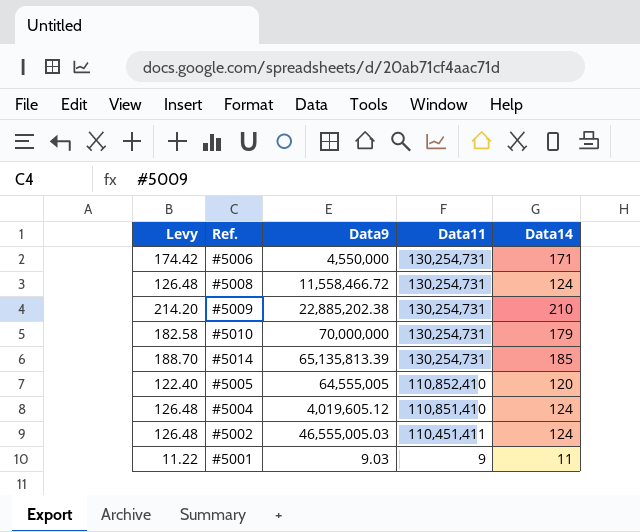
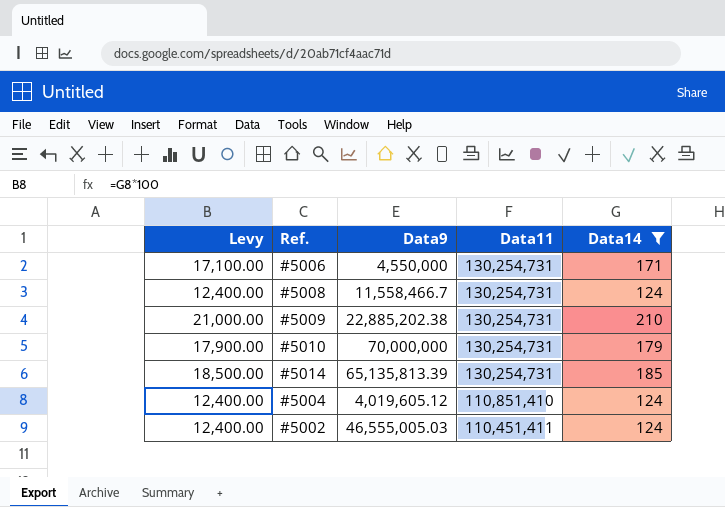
filter: none -> Data14 >= 124
column Levy | formula: [Data14] * 1.02 -> [Data14] * 100
#5008 | Data9: 11,558,466.72 -> 11,558,466.7

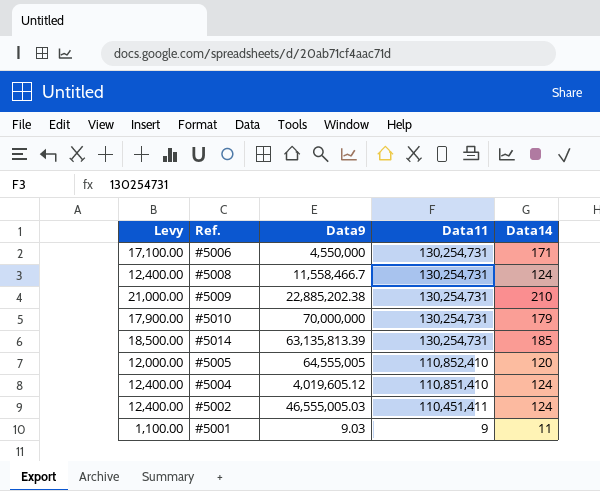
filter: Data14 >= 124 -> none
#5014 | Data9: 65,135,813.39 -> 63,135,813.39

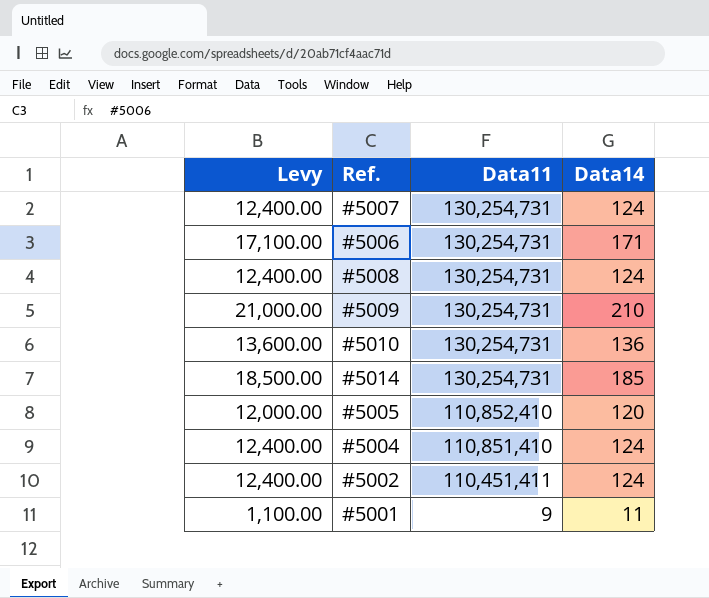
column Data9 | position: 3 -> none
row #5007: none -> 12,400.00 | 130,254,731 | 124
#5010 | Levy: 17,900.00 -> 13,600.00
#5010 | Data14: 179 -> 136

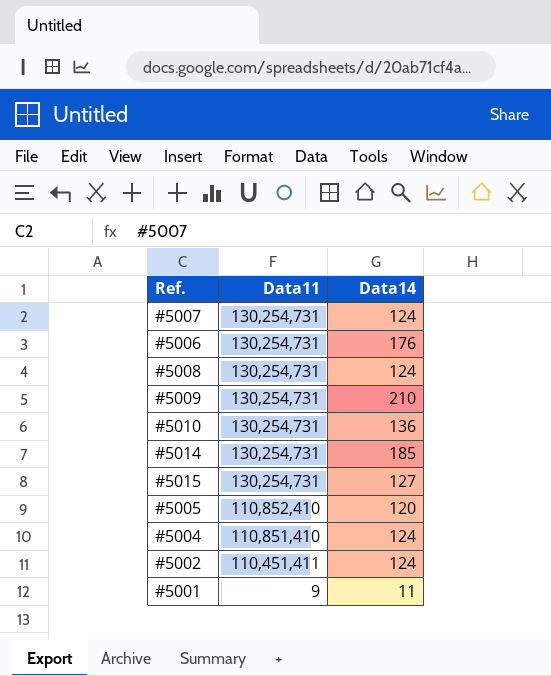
column Levy | formula: [Data14] * 100 -> none
#5006 | Data14: 171 -> 176
row #5015: none -> 130,254,731 | 127

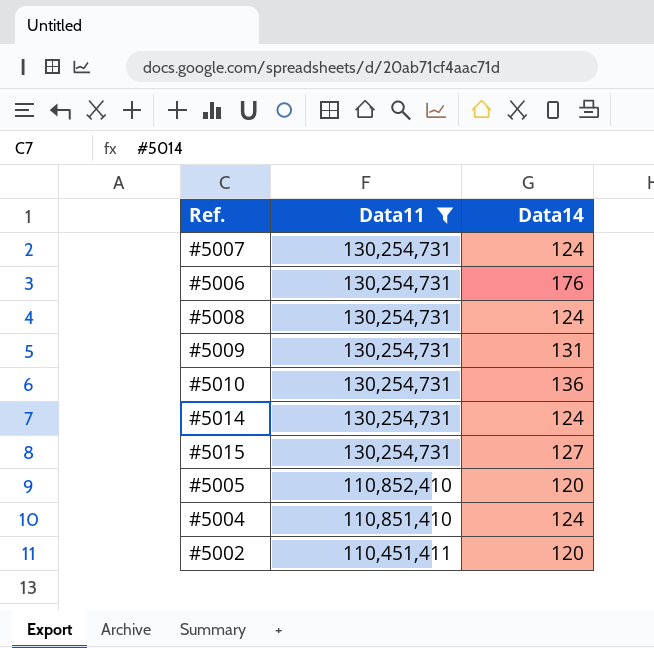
filter: none -> Data11 != 9
#5009 | Data14: 210 -> 131
#5014 | Data14: 185 -> 124
#5002 | Data14: 124 -> 120

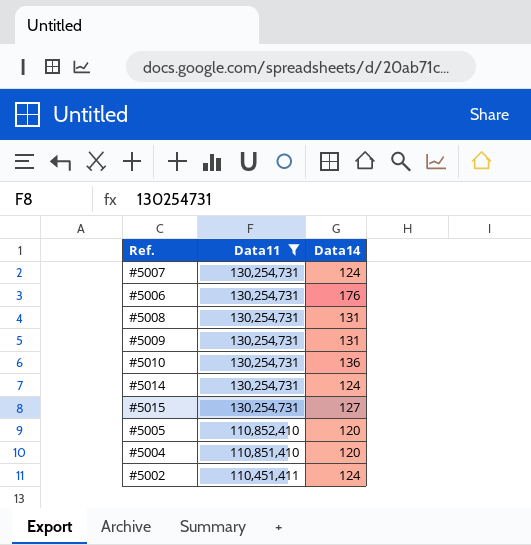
#5008 | Data14: 124 -> 131
#5004 | Data14: 124 -> 120
#5002 | Data14: 120 -> 124

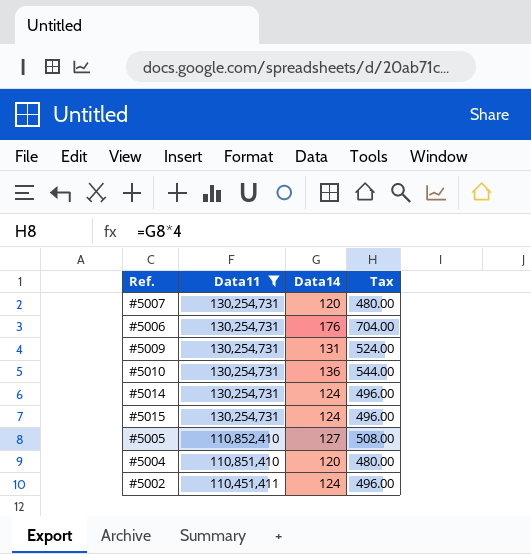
column Tax | formula: none -> [Data14] * 4
row #5008: 130,254,731 | 131 -> none
#5007 | Data14: 124 -> 120
#5015 | Data14: 127 -> 124
#5005 | Data14: 120 -> 127

